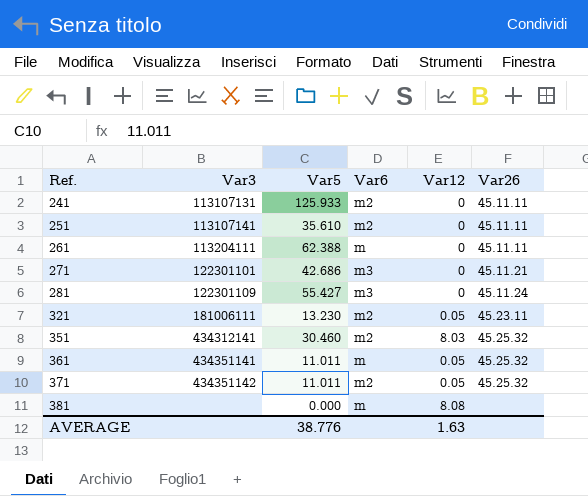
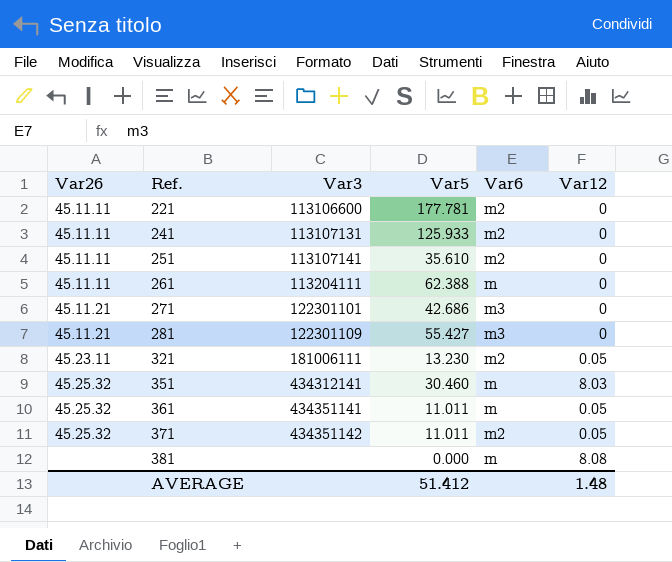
column Var26 | position: 6 -> 1
row 221: none -> 45.11.11 | 113106600 | 177.781 | m2 | 0
281 | Var26: 45.11.24 -> 45.11.21
351 | Var6: m2 -> m
AVERAGE | Var5: 38.776 -> 51.412
AVERAGE | Var12: 1.63 -> 1.48

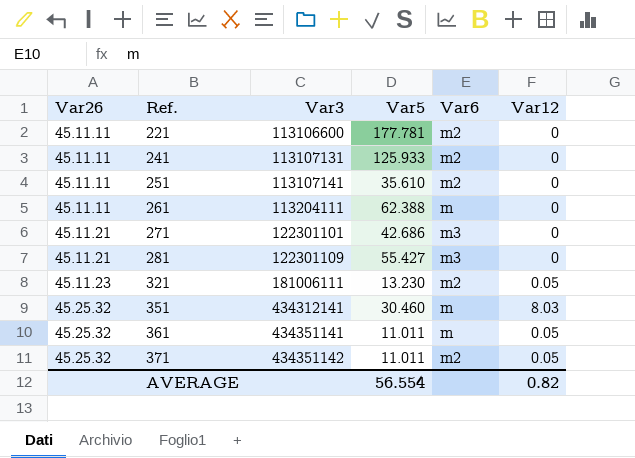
row 381: none | none | 0.000 | m | 8.08 -> none
321 | Var26: 45.23.11 -> 45.11.23
AVERAGE | Var5: 51.412 -> 56.554
AVERAGE | Var12: 1.48 -> 0.82

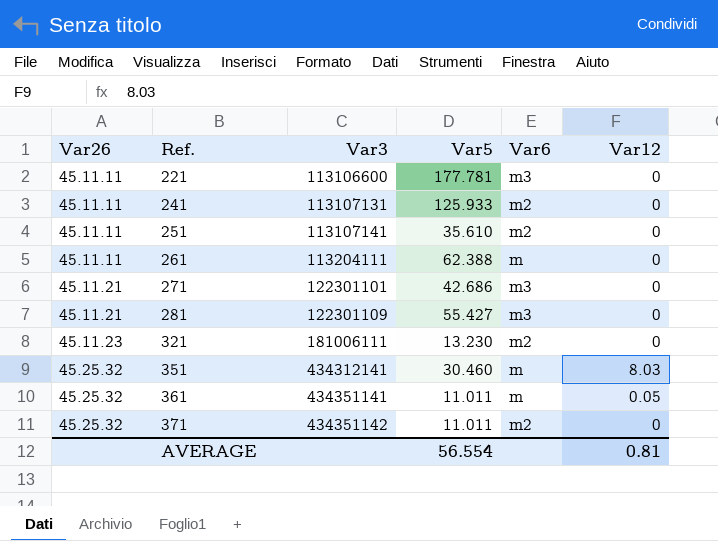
221 | Var6: m2 -> m3
321 | Var12: 0.05 -> 0
371 | Var12: 0.05 -> 0
AVERAGE | Var12: 0.82 -> 0.81

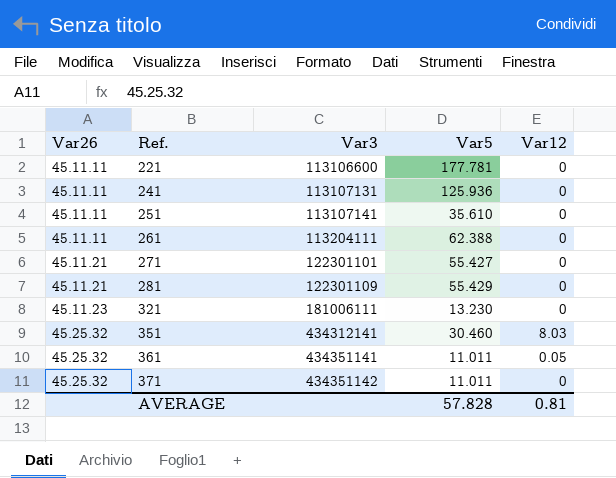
column Var6 | position: 5 -> none
241 | Var5: 125.933 -> 125.936
271 | Var5: 42.686 -> 55.427
281 | Var5: 55.427 -> 55.429
AVERAGE | Var5: 56.554 -> 57.828

